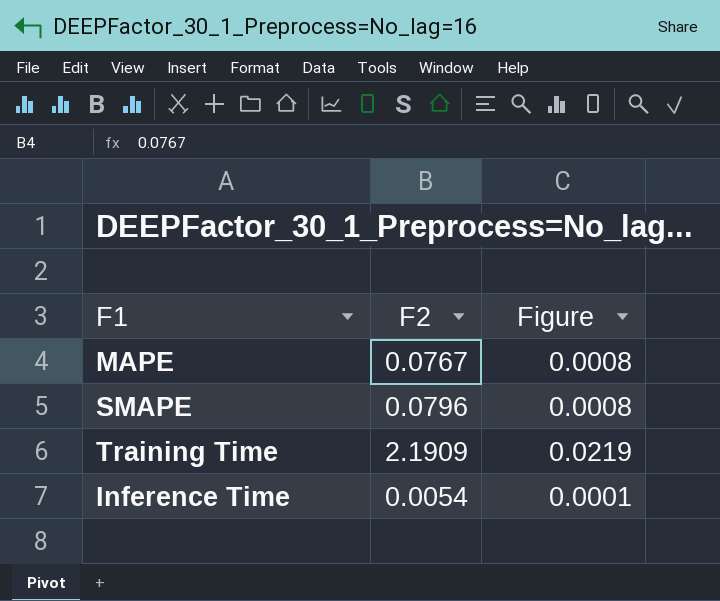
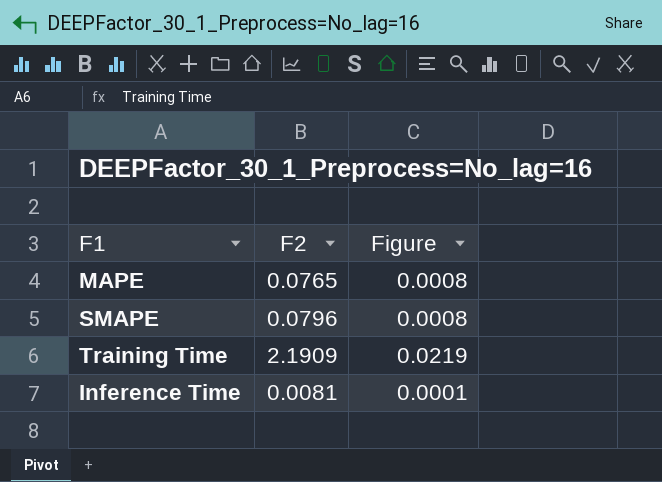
MAPE | F2: 0.0767 -> 0.0765
Inference Time | F2: 0.0054 -> 0.0081

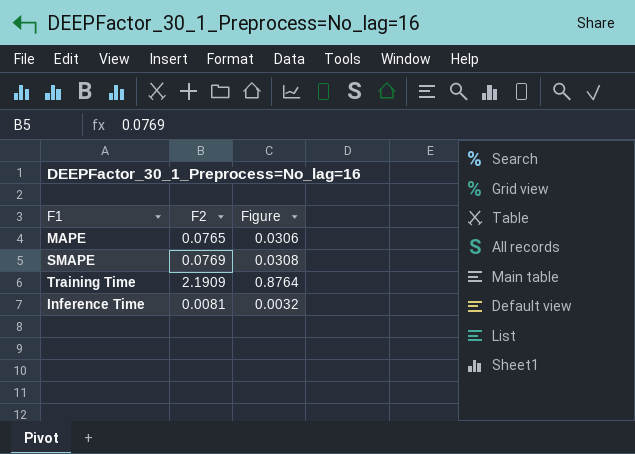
column Figure | formula: [F2] * 0.01 -> [F2] * 0.4
SMAPE | F2: 0.0796 -> 0.0769

